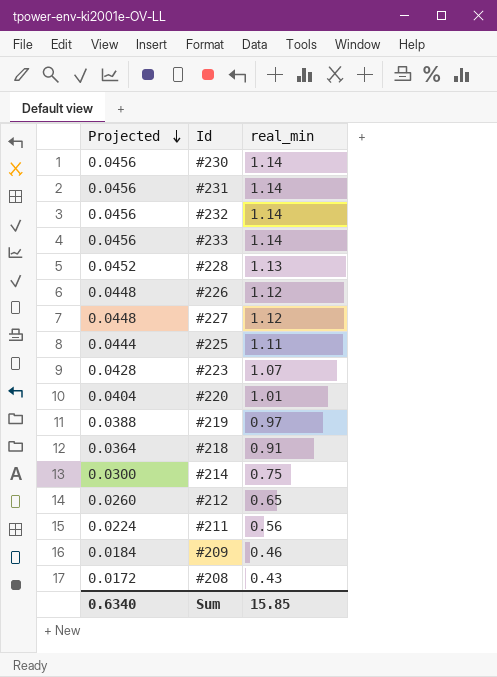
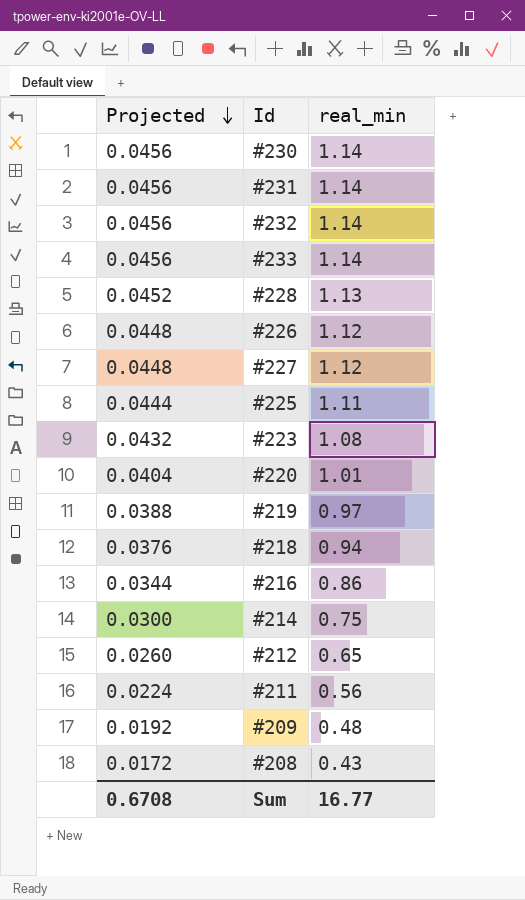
#223 | Projected: 0.0428 -> 0.0432
#223 | real_min: 1.07 -> 1.08
#218 | Projected: 0.0364 -> 0.0376
#218 | real_min: 0.91 -> 0.94
row #216: none -> 0.0344 | 0.86
#209 | Projected: 0.0184 -> 0.0192
#209 | real_min: 0.46 -> 0.48
Sum | Projected: 0.6340 -> 0.6708
Sum | real_min: 15.85 -> 16.77

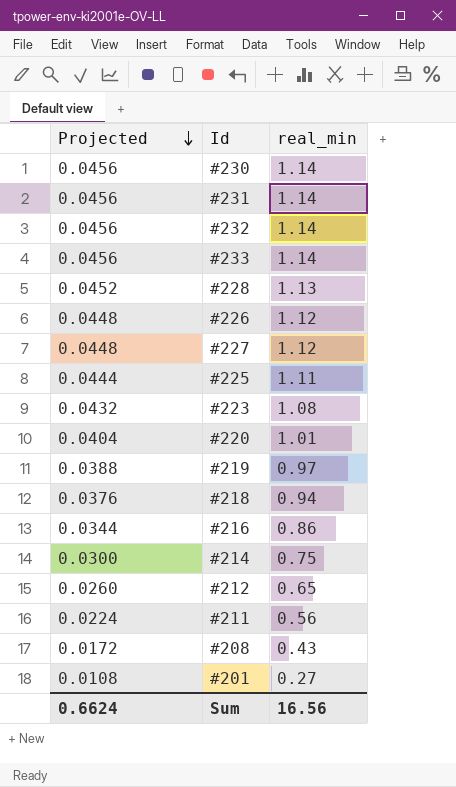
row #209: 0.0192 | 0.48 -> none
row #201: none -> 0.0108 | 0.27
Sum | Projected: 0.6708 -> 0.6624
Sum | real_min: 16.77 -> 16.56

